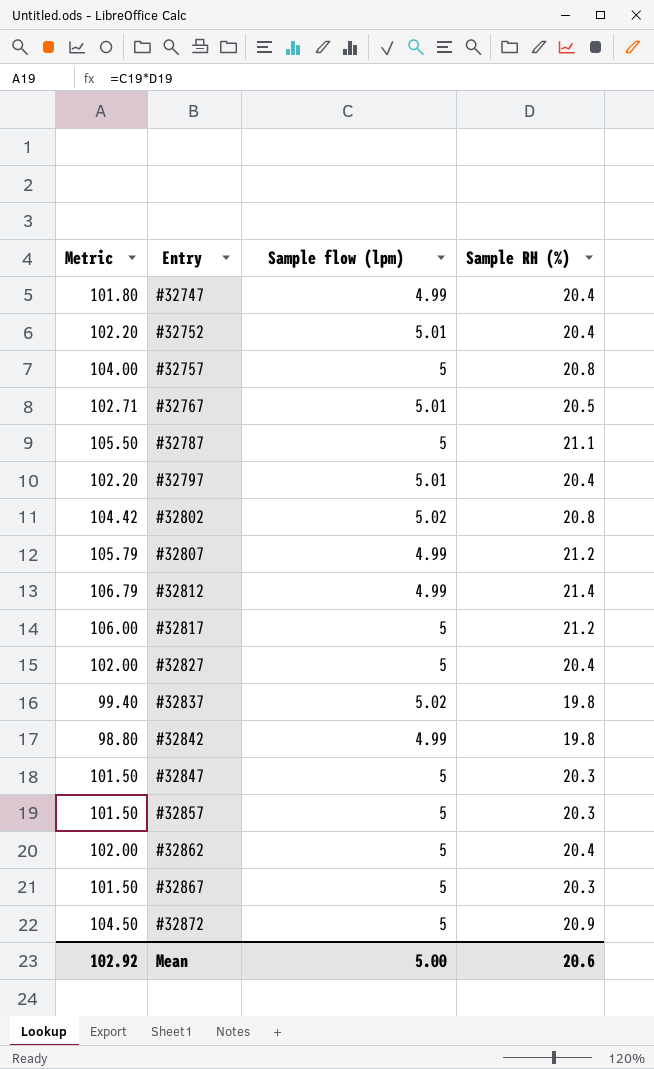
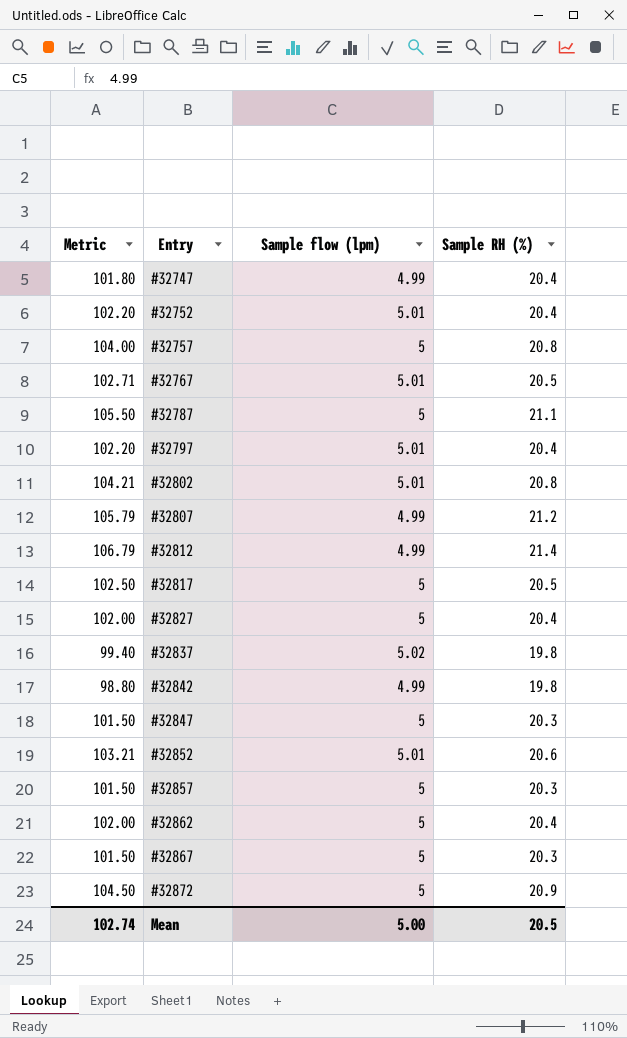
#32802 | Metric: 104.42 -> 104.21
#32802 | Sample flow (lpm): 5.02 -> 5.01
#32817 | Metric: 106.00 -> 102.50
#32817 | Sample RH (%): 21.2 -> 20.5
row #32852: none -> 103.21 | 5.01 | 20.6
Mean | Metric: 102.92 -> 102.74
Mean | Sample RH (%): 20.6 -> 20.5

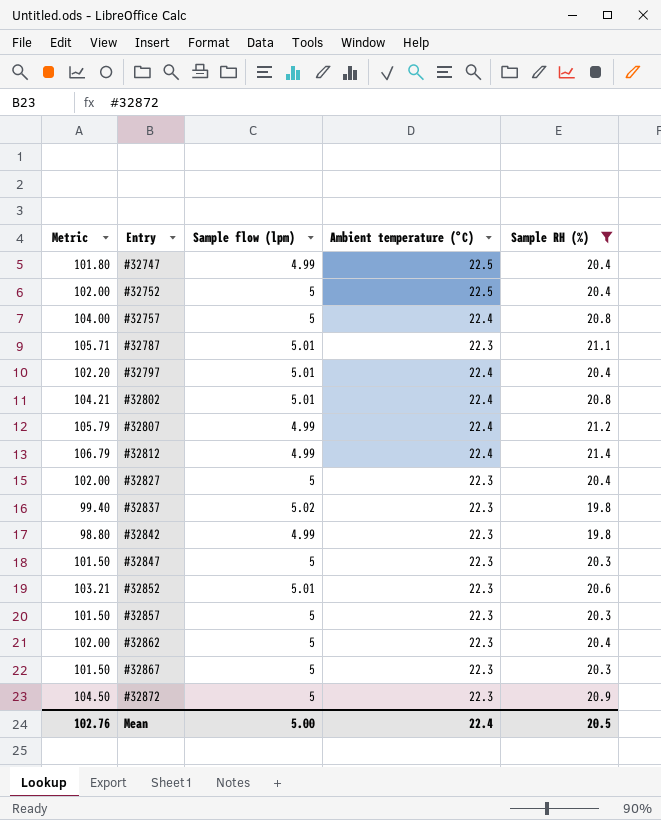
filter: none -> Sample RH (%) != 20.5
column Ambient temperature (°C) | position: none -> 4
#32752 | Metric: 102.20 -> 102.00
#32752 | Sample flow (lpm): 5.01 -> 5
#32787 | Metric: 105.50 -> 105.71
#32787 | Sample flow (lpm): 5 -> 5.01
Mean | Metric: 102.74 -> 102.76

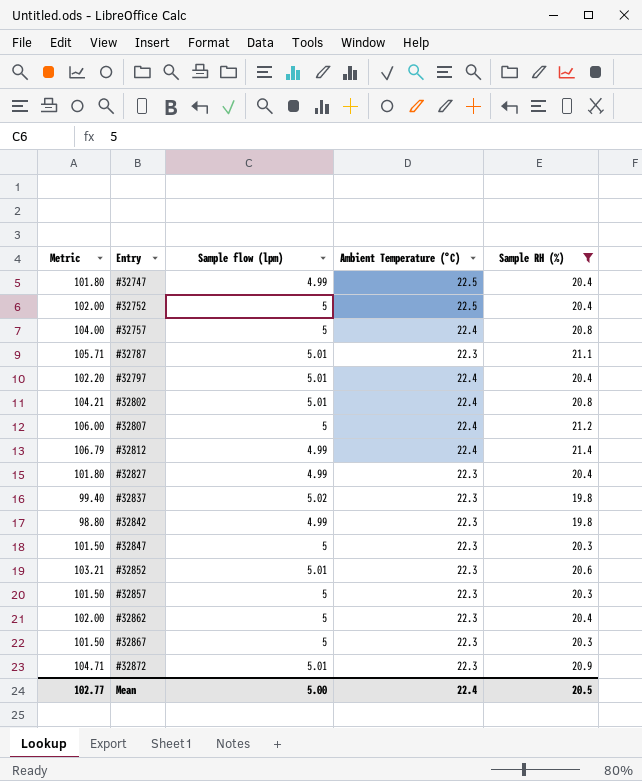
column name: Ambient temperature (°C) -> Ambient Temperature (°C)
#32807 | Metric: 105.79 -> 106.00
#32807 | Sample flow (lpm): 4.99 -> 5
#32827 | Metric: 102.00 -> 101.80
#32827 | Sample flow (lpm): 5 -> 4.99
#32872 | Metric: 104.50 -> 104.71
#32872 | Sample flow (lpm): 5 -> 5.01
Mean | Metric: 102.76 -> 102.77

